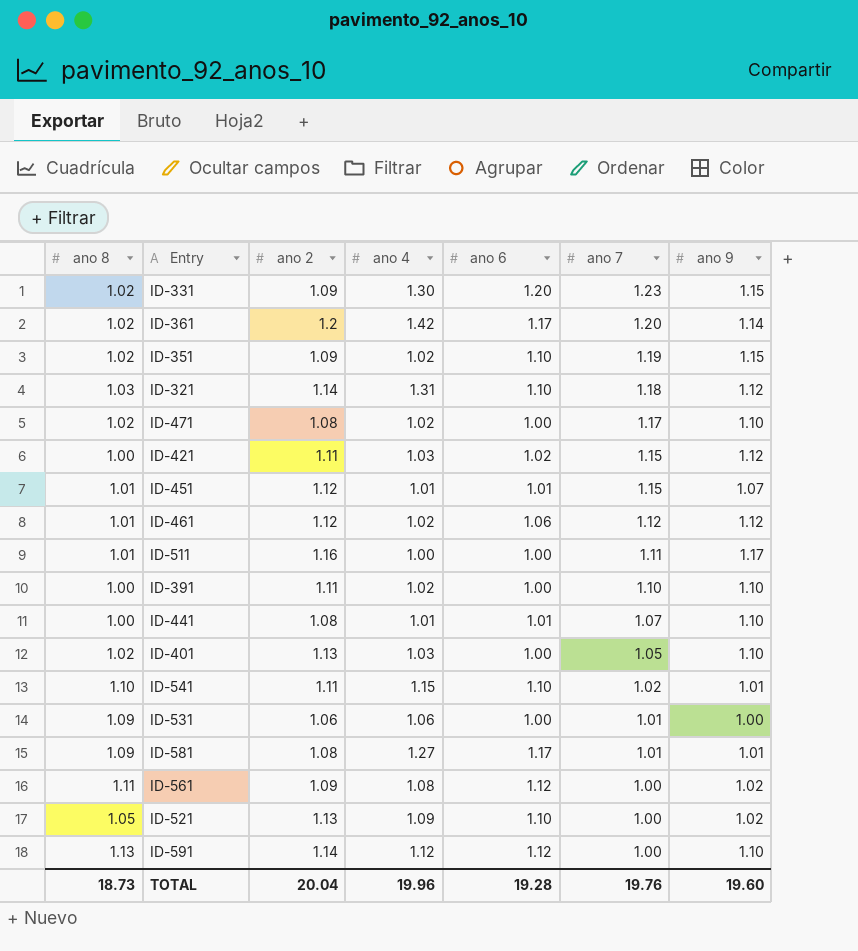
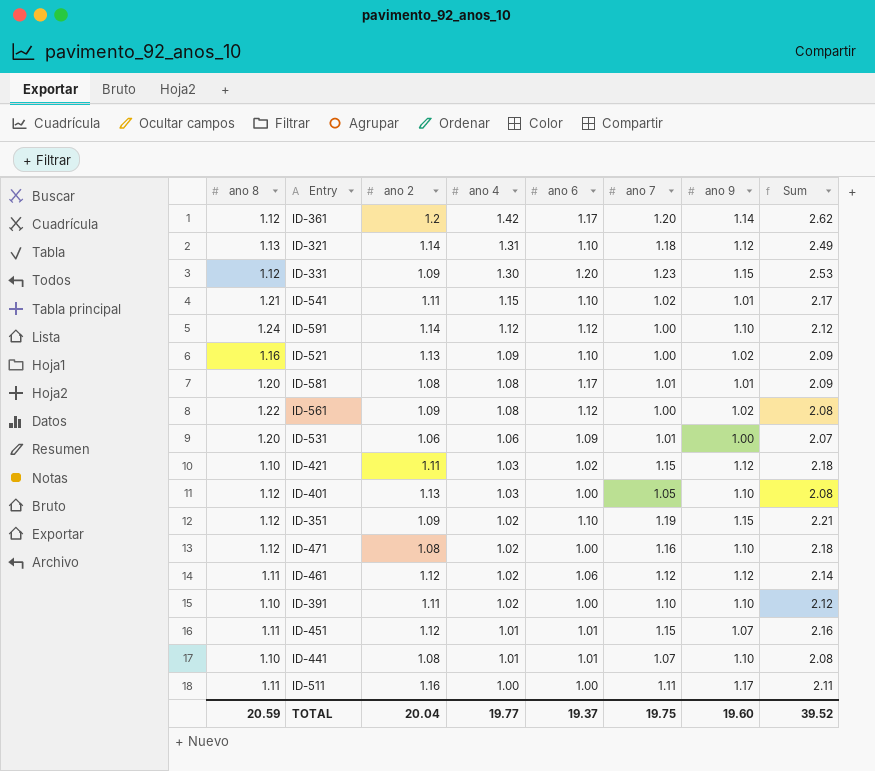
row order: ano 7 descending -> ano 4 descending
column Sum | formula: none -> [ano 4] + [ano 7]
ID-361 | ano 8: 1.02 -> 1.12
ID-321 | ano 8: 1.03 -> 1.13
ID-331 | ano 8: 1.02 -> 1.12
ID-541 | ano 8: 1.10 -> 1.21
ID-591 | ano 8: 1.13 -> 1.24
ID-521 | ano 8: 1.05 -> 1.16
ID-581 | ano 8: 1.09 -> 1.20
ID-581 | ano 4: 1.27 -> 1.08
ID-561 | ano 8: 1.11 -> 1.22
ID-531 | ano 8: 1.09 -> 1.20
ID-531 | ano 6: 1.00 -> 1.09
ID-421 | ano 8: 1.00 -> 1.10
ID-401 | ano 8: 1.02 -> 1.12
ID-351 | ano 8: 1.02 -> 1.12
ID-471 | ano 8: 1.02 -> 1.12
ID-471 | ano 7: 1.17 -> 1.16
ID-461 | ano 8: 1.01 -> 1.11
ID-391 | ano 8: 1.00 -> 1.10
ID-451 | ano 8: 1.01 -> 1.11
ID-441 | ano 8: 1.00 -> 1.10
ID-511 | ano 8: 1.01 -> 1.11
TOTAL | ano 8: 18.73 -> 20.59
TOTAL | ano 4: 19.96 -> 19.77
TOTAL | ano 6: 19.28 -> 19.37
TOTAL | ano 7: 19.76 -> 19.75

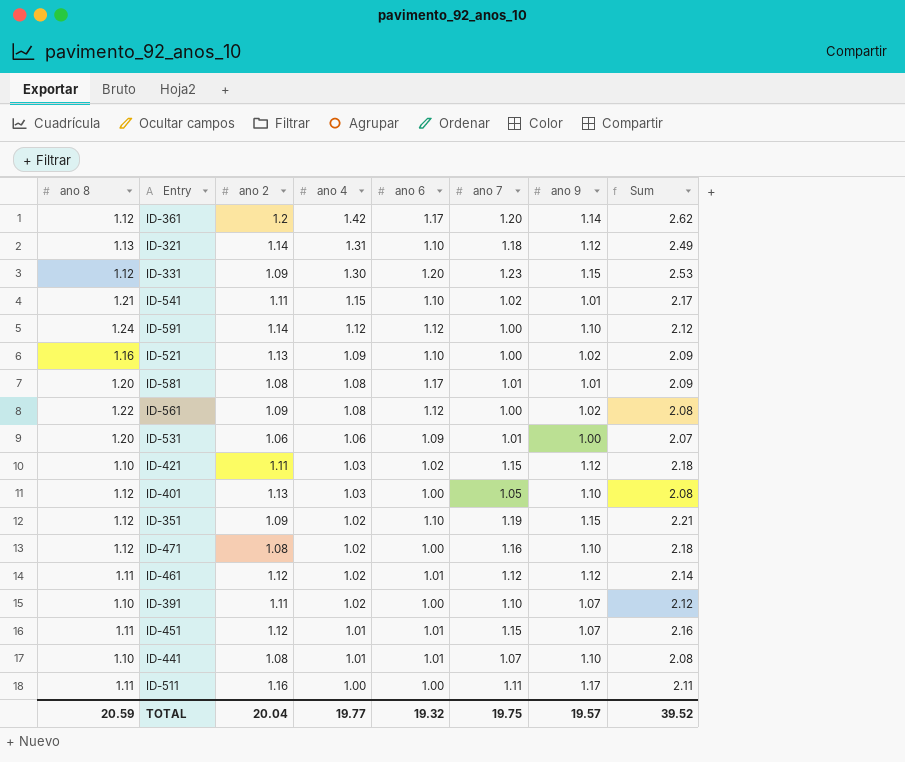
ID-461 | ano 6: 1.06 -> 1.01
ID-391 | ano 9: 1.10 -> 1.07
TOTAL | ano 6: 19.37 -> 19.32
TOTAL | ano 9: 19.60 -> 19.57

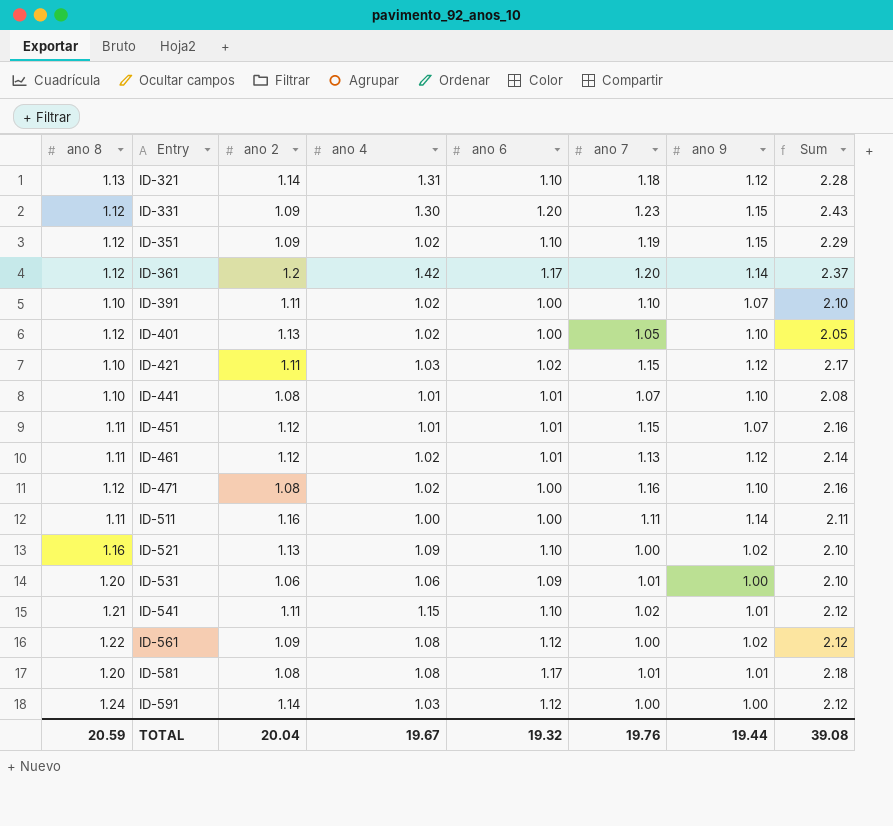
row order: ano 4 descending -> Entry ascending
column Sum | formula: [ano 4] + [ano 7] -> [ano 6] + [ano 7]
ID-401 | ano 4: 1.03 -> 1.02
ID-461 | ano 7: 1.12 -> 1.13
ID-511 | ano 9: 1.17 -> 1.14
ID-591 | ano 4: 1.12 -> 1.03
ID-591 | ano 9: 1.10 -> 1.00
TOTAL | ano 4: 19.77 -> 19.67
TOTAL | ano 7: 19.75 -> 19.76
TOTAL | ano 9: 19.57 -> 19.44
TOTAL | Sum: 39.52 -> 39.08

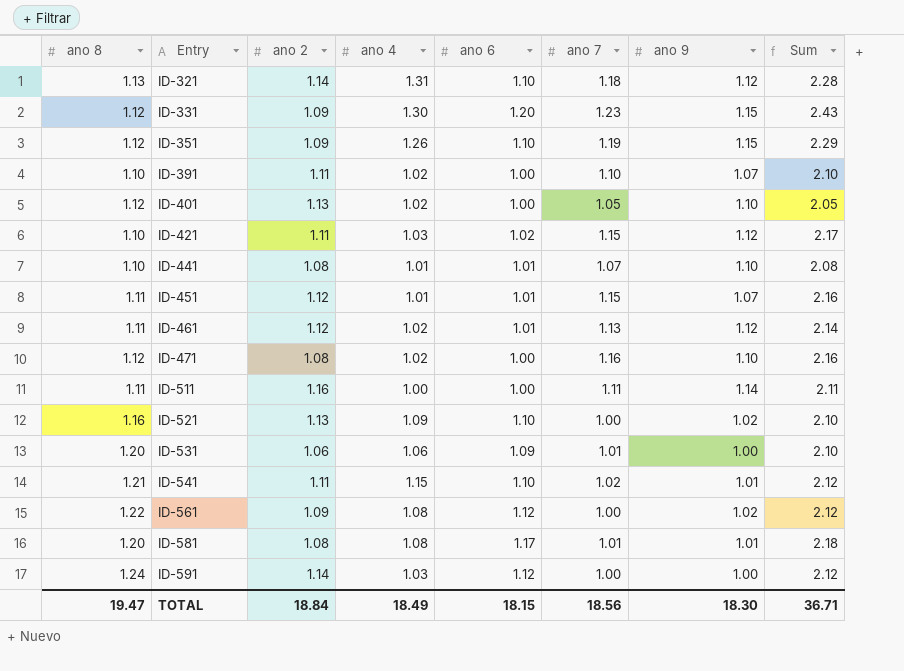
row ID-361: 1.12 | 1.2 | 1.42 | 1.17 | 1.20 | 1.14 | 2.37 -> none
ID-351 | ano 4: 1.02 -> 1.26
TOTAL | ano 8: 20.59 -> 19.47
TOTAL | ano 2: 20.04 -> 18.84
TOTAL | ano 4: 19.67 -> 18.49
TOTAL | ano 6: 19.32 -> 18.15
TOTAL | ano 7: 19.76 -> 18.56
TOTAL | ano 9: 19.44 -> 18.30
TOTAL | Sum: 39.08 -> 36.71

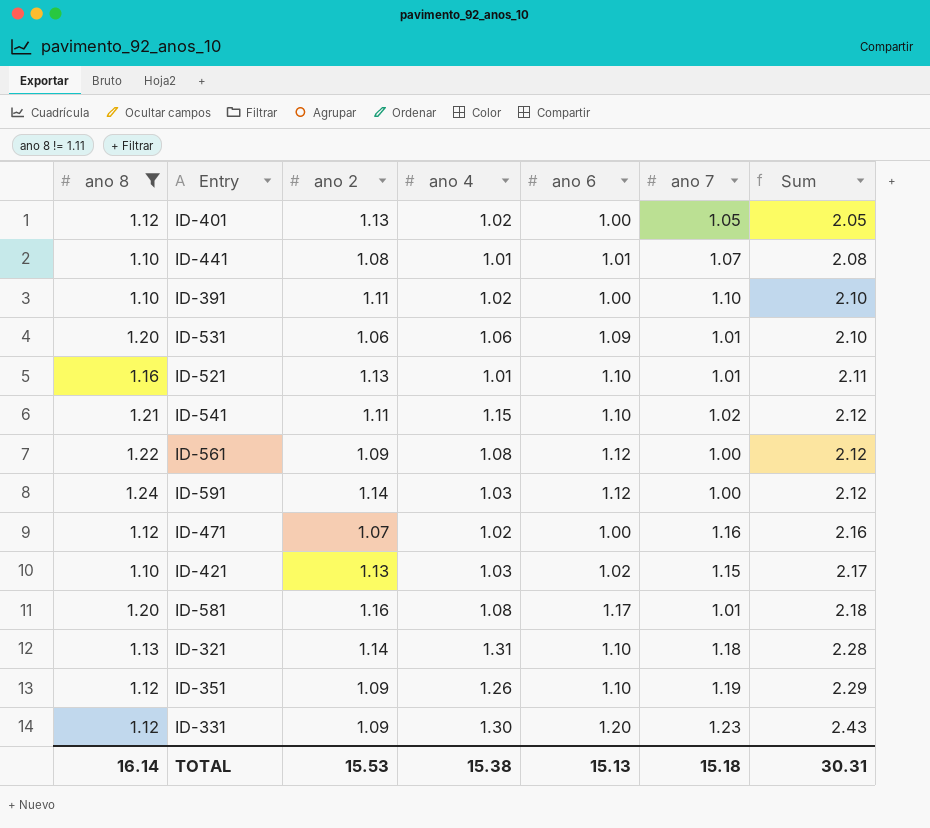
filter: none -> ano 8 != 1.11
row order: Entry ascending -> Sum ascending
column ano 9 | position: 7 -> none
ID-521 | ano 4: 1.09 -> 1.01
ID-521 | ano 7: 1.00 -> 1.01
ID-521 | Sum: 2.10 -> 2.11
ID-471 | ano 2: 1.08 -> 1.07
ID-421 | ano 2: 1.11 -> 1.13
ID-581 | ano 2: 1.08 -> 1.16
TOTAL | ano 8: 19.47 -> 16.14
TOTAL | ano 2: 18.84 -> 15.53
TOTAL | ano 4: 18.49 -> 15.38
TOTAL | ano 6: 18.15 -> 15.13
TOTAL | ano 7: 18.56 -> 15.18
TOTAL | Sum: 36.71 -> 30.31

